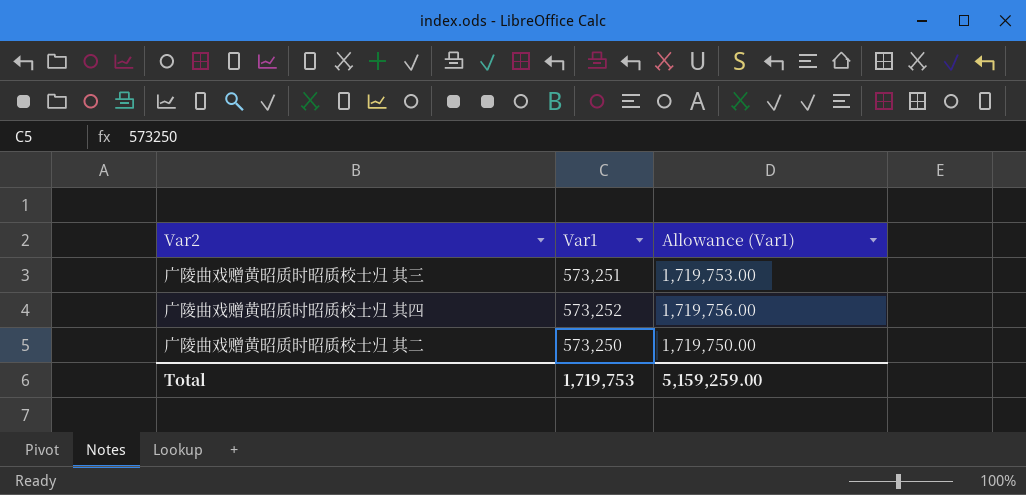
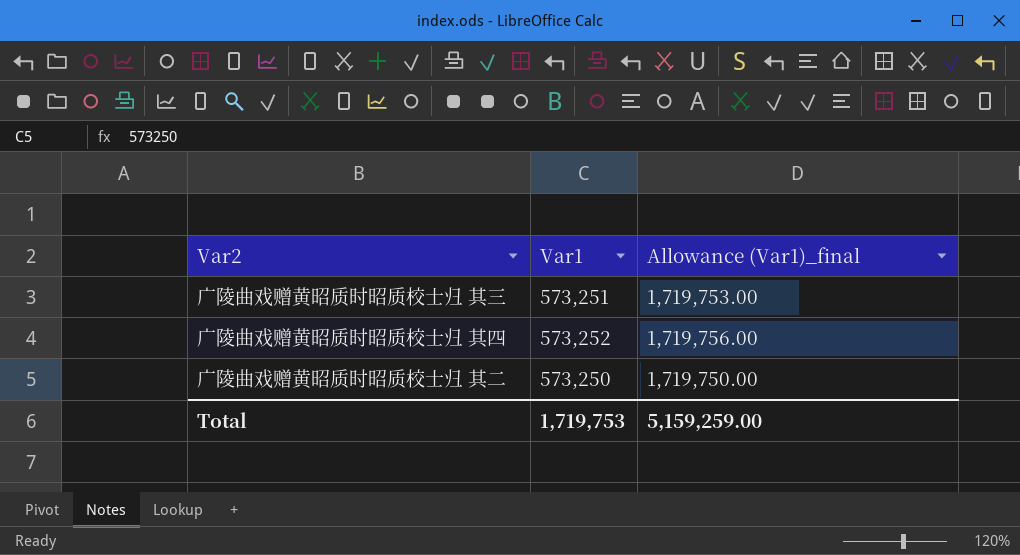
column name: Allowance (Var1) -> Allowance (Var1)_final

